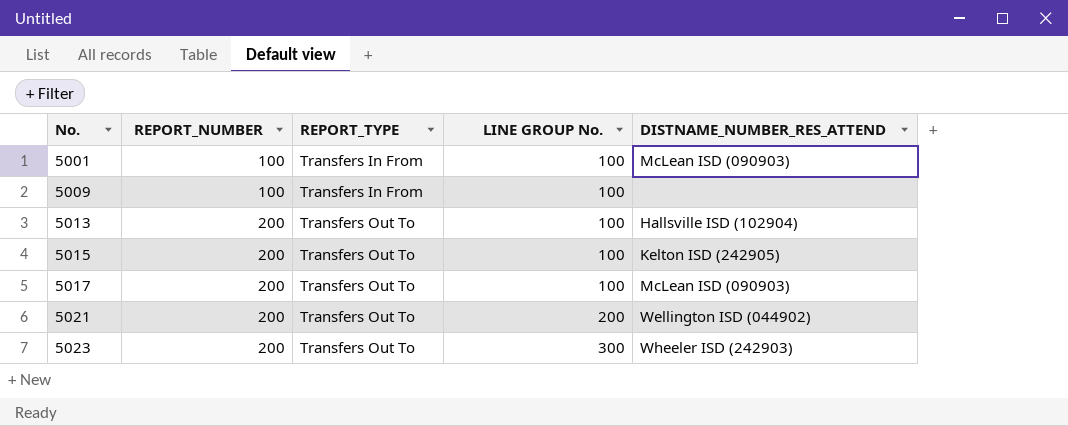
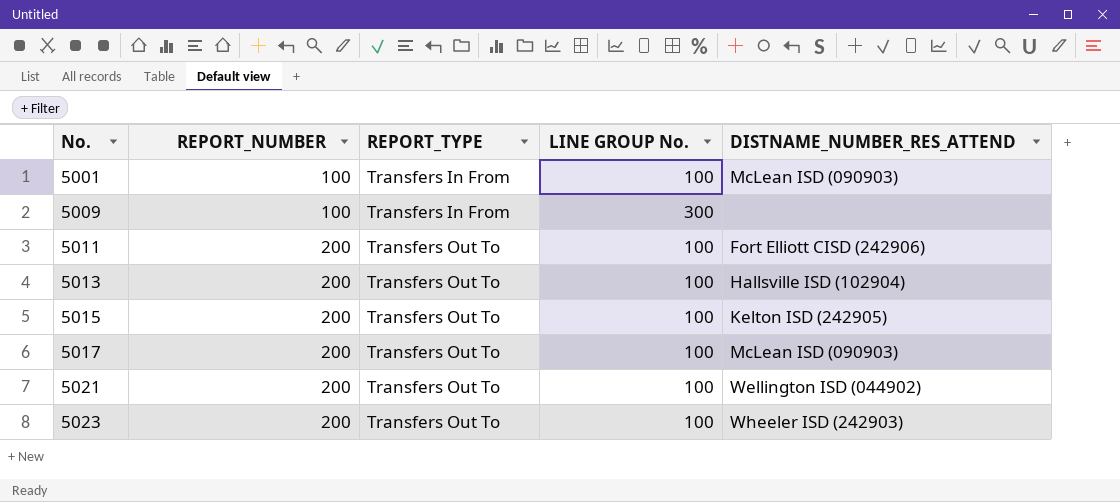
5009 | LINE GROUP No.: 100 -> 300
row 5011: none -> 200 | Transfers Out To | 100 | Fort Elliott CISD (242906)
5021 | LINE GROUP No.: 200 -> 100
5023 | LINE GROUP No.: 300 -> 100

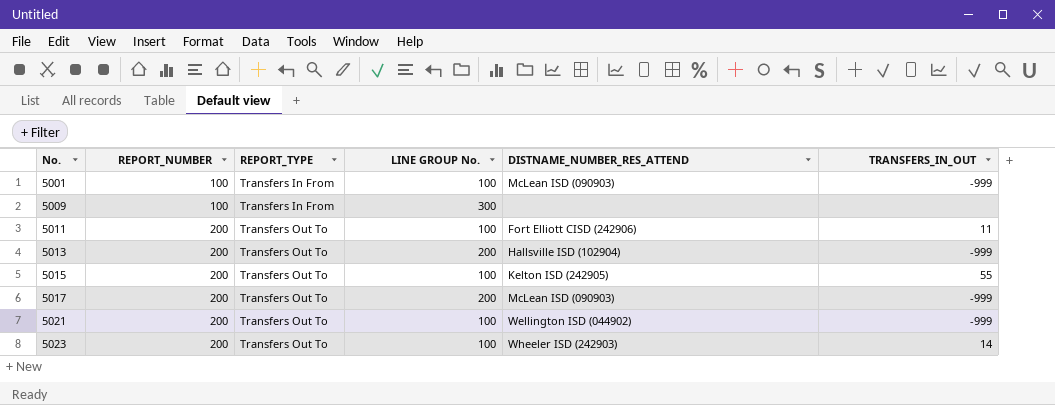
column TRANSFERS_IN_OUT | position: none -> 6
5013 | LINE GROUP No.: 100 -> 200
5017 | LINE GROUP No.: 100 -> 200

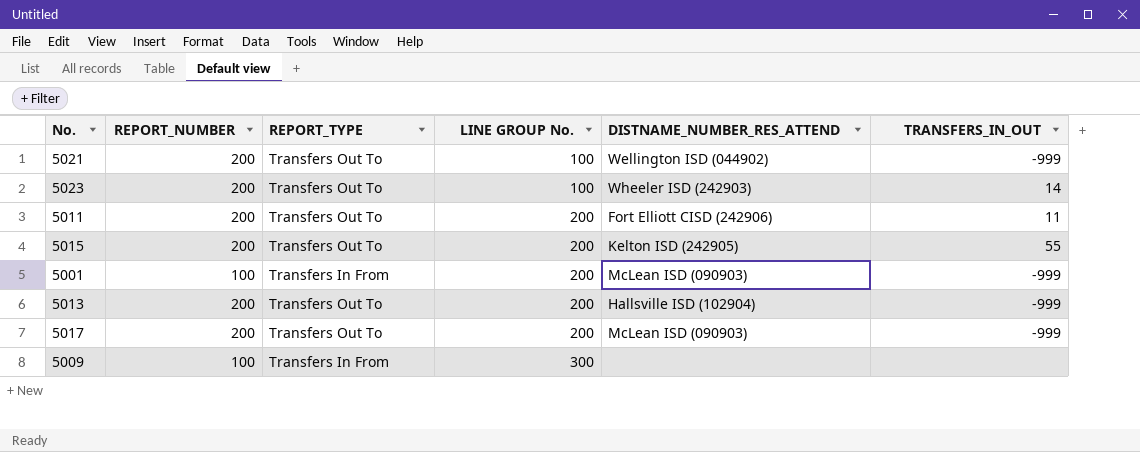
row order: No. ascending -> LINE GROUP No. ascending
5011 | LINE GROUP No.: 100 -> 200
5015 | LINE GROUP No.: 100 -> 200
5001 | LINE GROUP No.: 100 -> 200

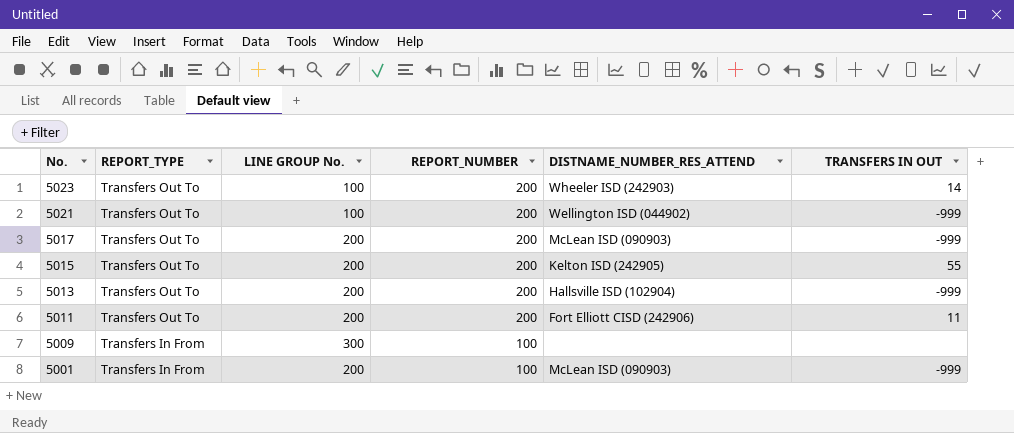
row order: LINE GROUP No. ascending -> No. descending
column REPORT_NUMBER | position: 2 -> 4
column name: TRANSFERS_IN_OUT -> TRANSFERS IN OUT

